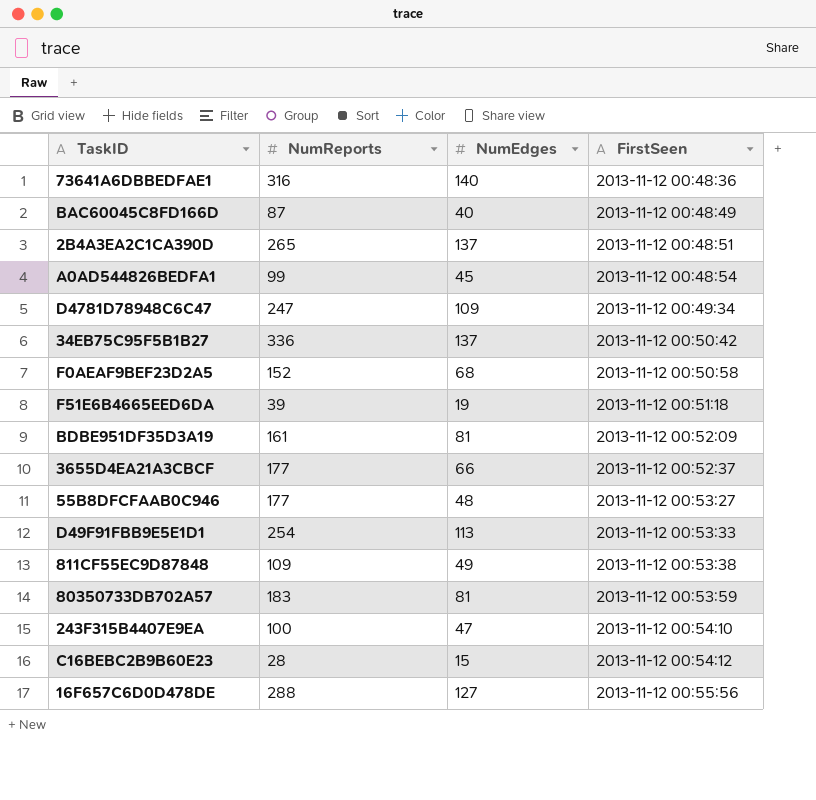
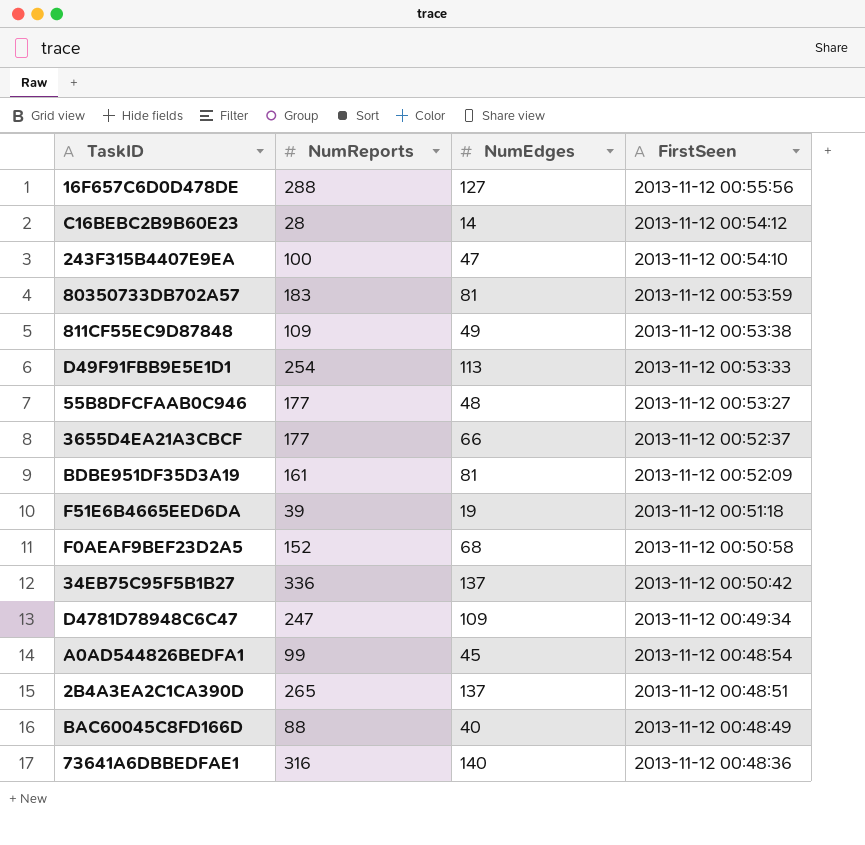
row order: FirstSeen ascending -> FirstSeen descending
C16BEBC2B9B60E23 | NumEdges: 15 -> 14
BAC60045C8FD166D | NumReports: 87 -> 88

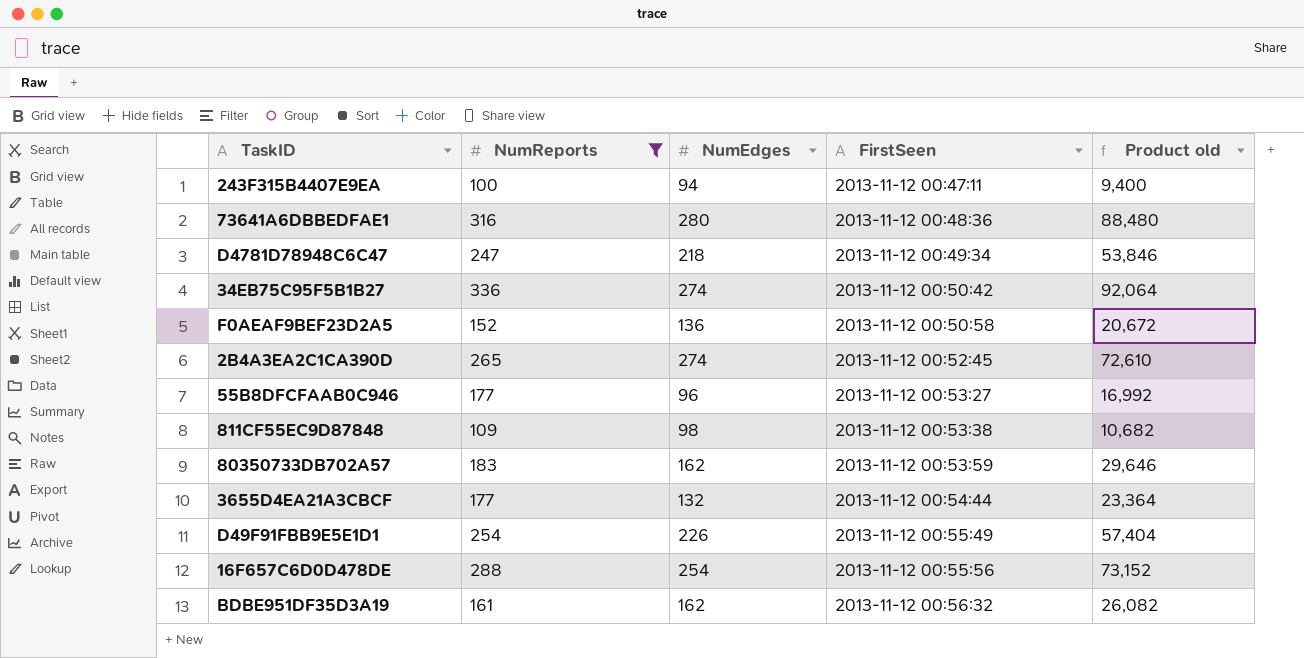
filter: none -> NumReports >= 100
row order: FirstSeen descending -> FirstSeen ascending
column Product old | formula: none -> [NumReports] * [NumEdges]
243F315B4407E9EA | NumEdges: 47 -> 94
243F315B4407E9EA | FirstSeen: 2013-11-12 00:54:10 -> 2013-11-12 00:47:11
73641A6DBBEDFAE1 | NumEdges: 140 -> 280
D4781D78948C6C47 | NumEdges: 109 -> 218
34EB75C95F5B1B27 | NumEdges: 137 -> 274
F0AEAF9BEF23D2A5 | NumEdges: 68 -> 136
2B4A3EA2C1CA390D | NumEdges: 137 -> 274
2B4A3EA2C1CA390D | FirstSeen: 2013-11-12 00:48:51 -> 2013-11-12 00:52:45
55B8DFCFAAB0C946 | NumEdges: 48 -> 96
811CF55EC9D87848 | NumEdges: 49 -> 98
80350733DB702A57 | NumEdges: 81 -> 162
3655D4EA21A3CBCF | NumEdges: 66 -> 132
3655D4EA21A3CBCF | FirstSeen: 2013-11-12 00:52:37 -> 2013-11-12 00:54:44
D49F91FBB9E5E1D1 | NumEdges: 113 -> 226
D49F91FBB9E5E1D1 | FirstSeen: 2013-11-12 00:53:33 -> 2013-11-12 00:55:49
16F657C6D0D478DE | NumEdges: 127 -> 254
BDBE951DF35D3A19 | NumEdges: 81 -> 162
BDBE951DF35D3A19 | FirstSeen: 2013-11-12 00:52:09 -> 2013-11-12 00:56:32

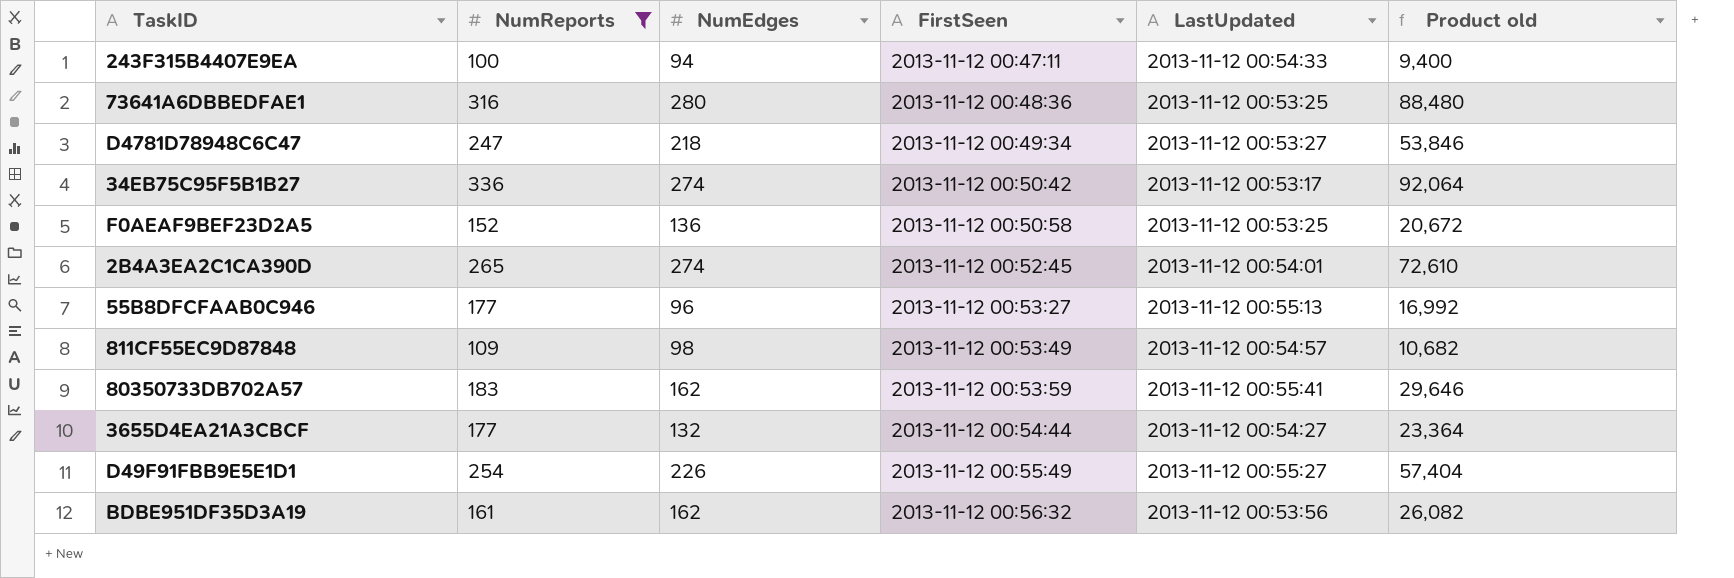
column LastUpdated | position: none -> 5
row 16F657C6D0D478DE: 288 | 254 | 2013-11-12 00:55:56 | 73,152 -> none
811CF55EC9D87848 | FirstSeen: 2013-11-12 00:53:38 -> 2013-11-12 00:53:49

